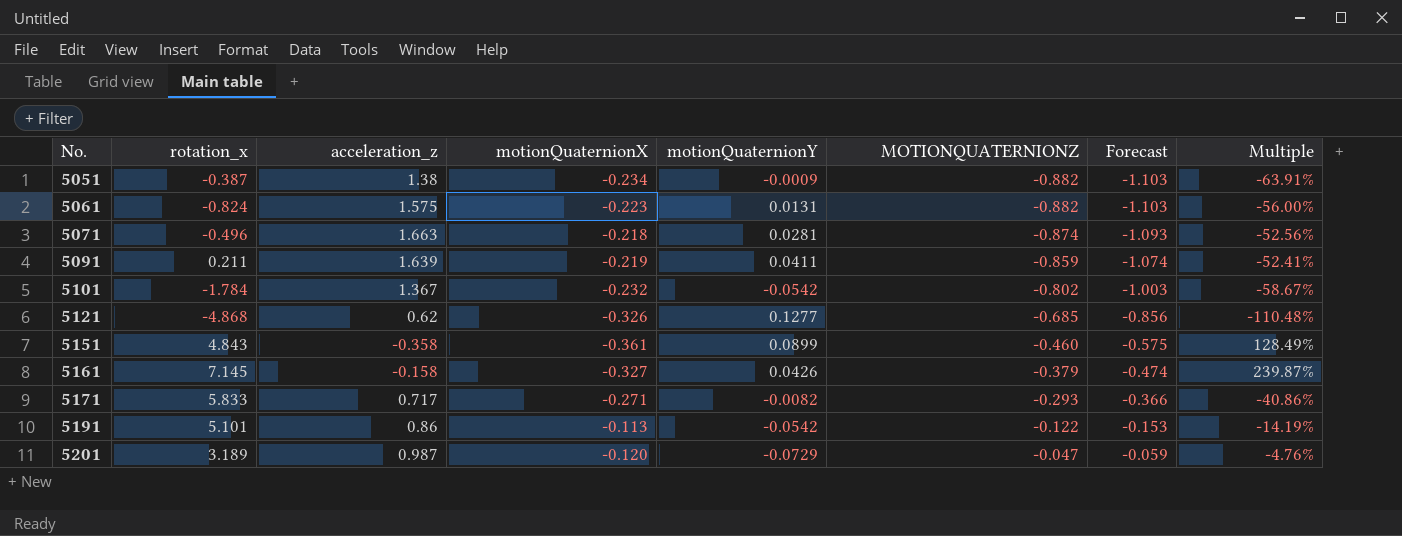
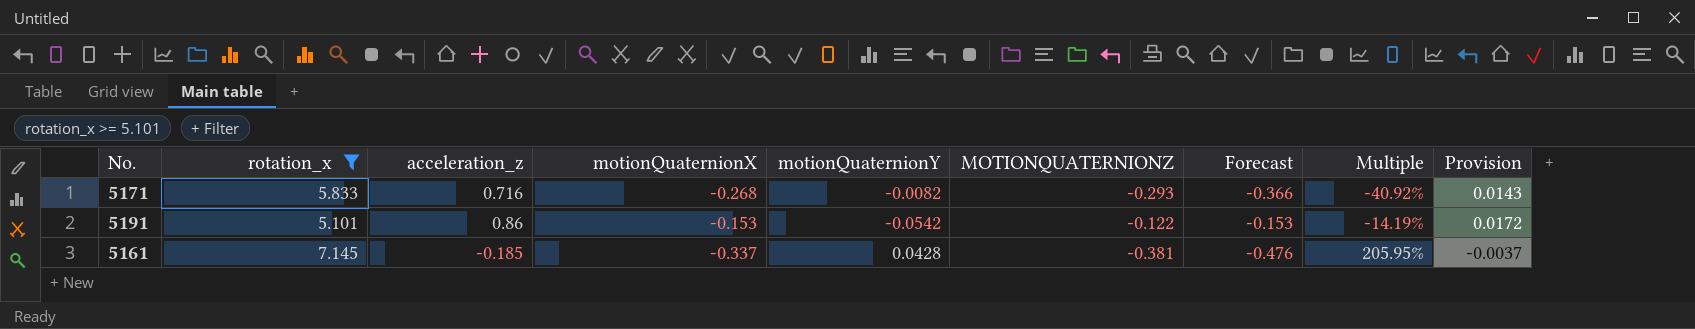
filter: none -> rotation_x >= 5.101
row order: No. ascending -> Multiple ascending
column Provision | formula: none -> [acceleration_z] * 0.02
5171 | acceleration_z: 0.717 -> 0.716
5171 | motionQuaternionX: -0.271 -> -0.268
5171 | Multiple: -40.86% -> -40.92%
5191 | motionQuaternionX: -0.113 -> -0.153
5161 | acceleration_z: -0.158 -> -0.185
5161 | motionQuaternionX: -0.327 -> -0.337
5161 | motionQuaternionY: 0.0426 -> 0.0428
5161 | MOTIONQUATERNIONZ: -0.379 -> -0.381
5161 | Forecast: -0.474 -> -0.476
5161 | Multiple: 239.87% -> 205.95%

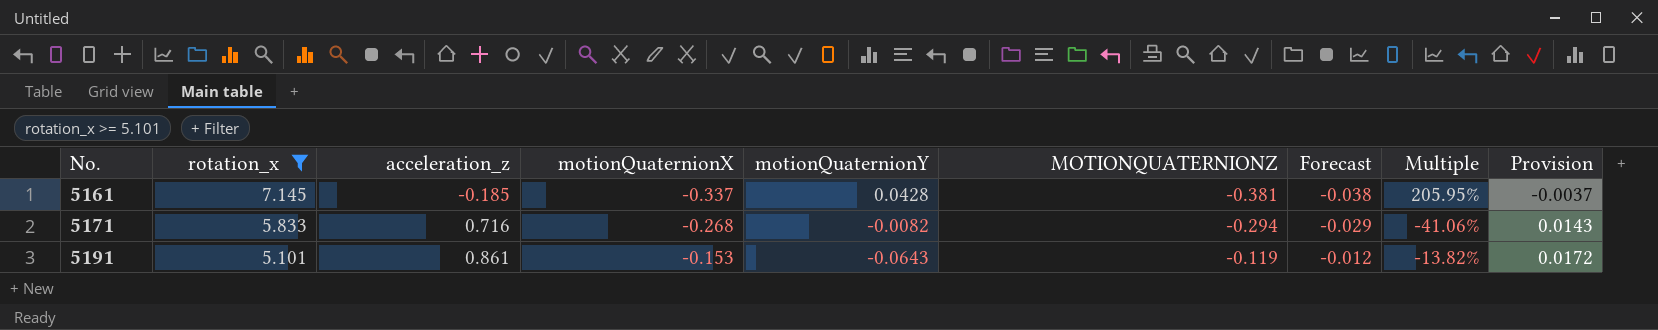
row order: Multiple ascending -> No. ascending
column Forecast | formula: [MOTIONQUATERNIONZ] * 1.25 -> [MOTIONQUATERNIONZ] * 0.1
5171 | MOTIONQUATERNIONZ: -0.293 -> -0.294
5171 | Multiple: -40.92% -> -41.06%
5191 | acceleration_z: 0.86 -> 0.861
5191 | motionQuaternionY: -0.0542 -> -0.0643
5191 | MOTIONQUATERNIONZ: -0.122 -> -0.119
5191 | Multiple: -14.19% -> -13.82%

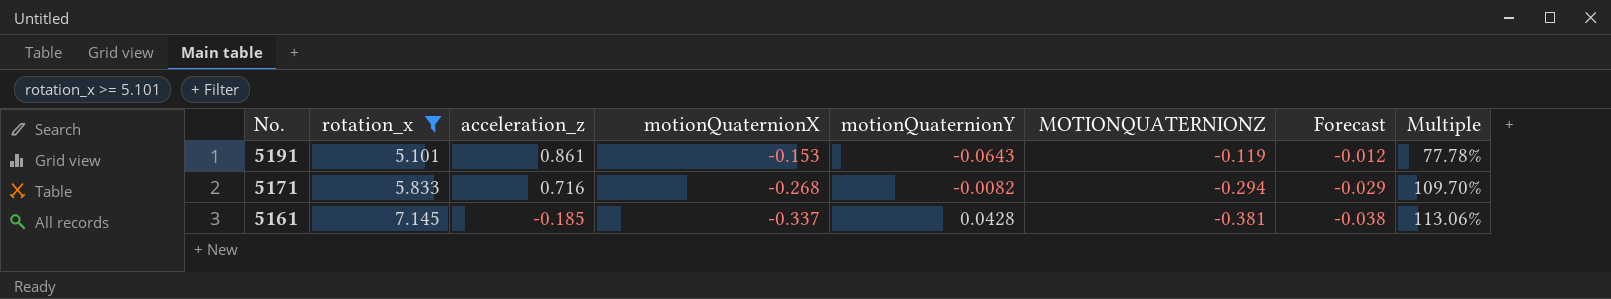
row order: No. ascending -> No. descending
column Provision | formula: [acceleration_z] * 0.02 -> none
column Multiple | formula: [MOTIONQUATERNIONZ] / [acceleration_z] -> [MOTIONQUATERNIONZ] / [motionQuaternionX]

